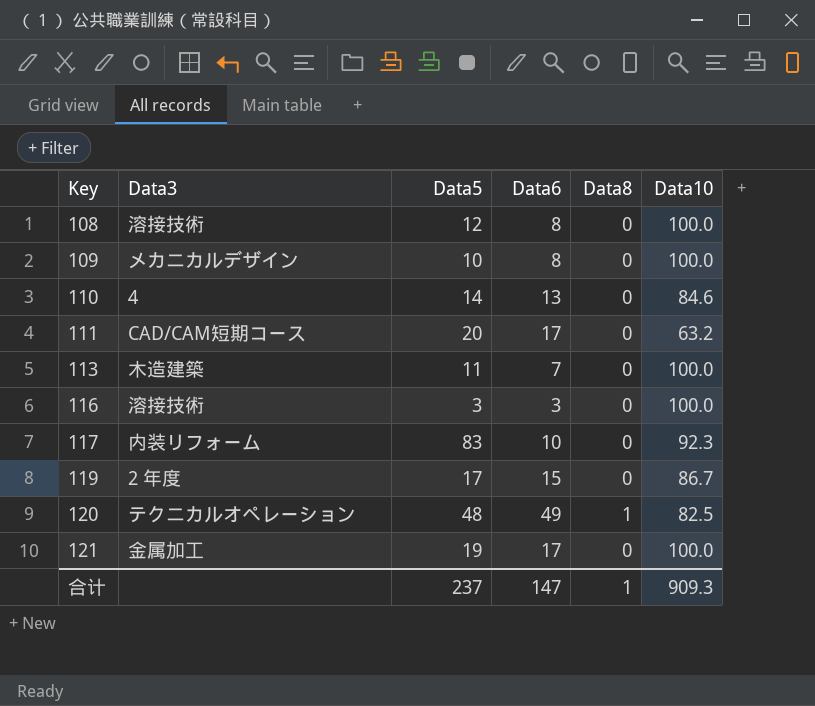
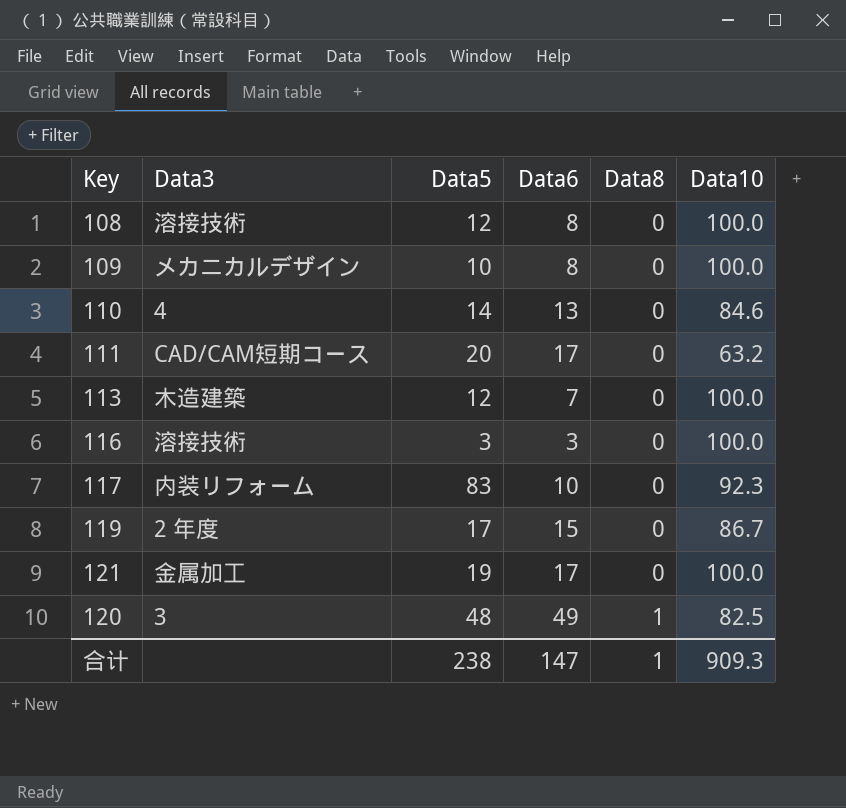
row order: Key ascending -> Data8 ascending
113 | Data5: 11 -> 12
120 | Data3: テクニカルオペレーション -> 3
合计 | Data5: 237 -> 238

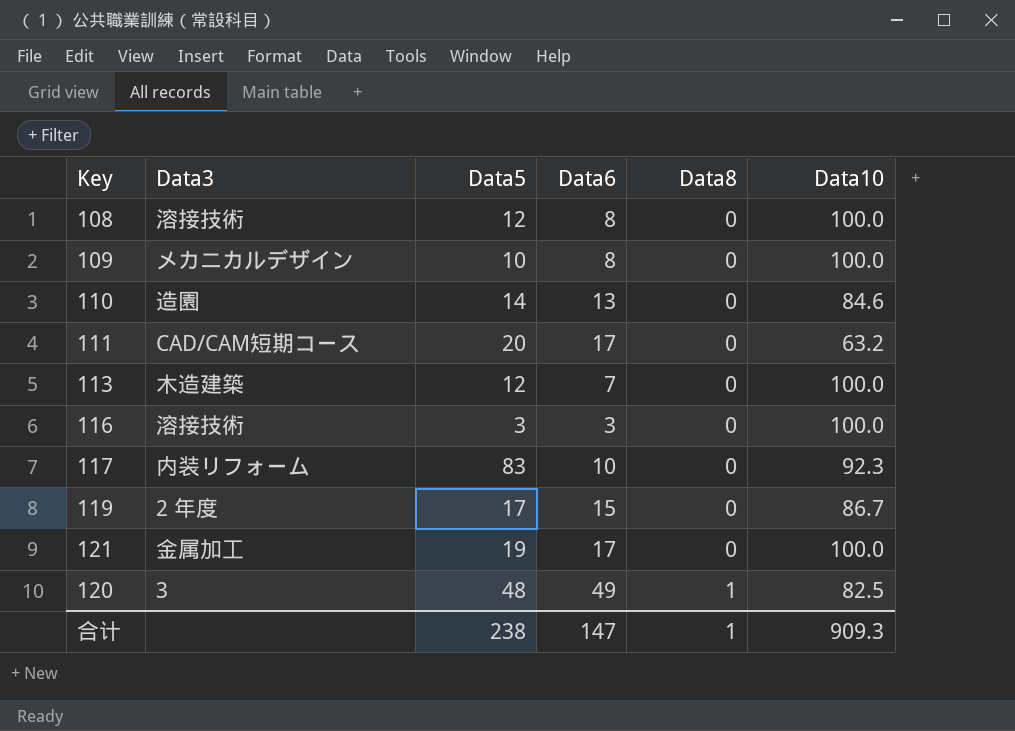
110 | Data3: 4 -> 造園

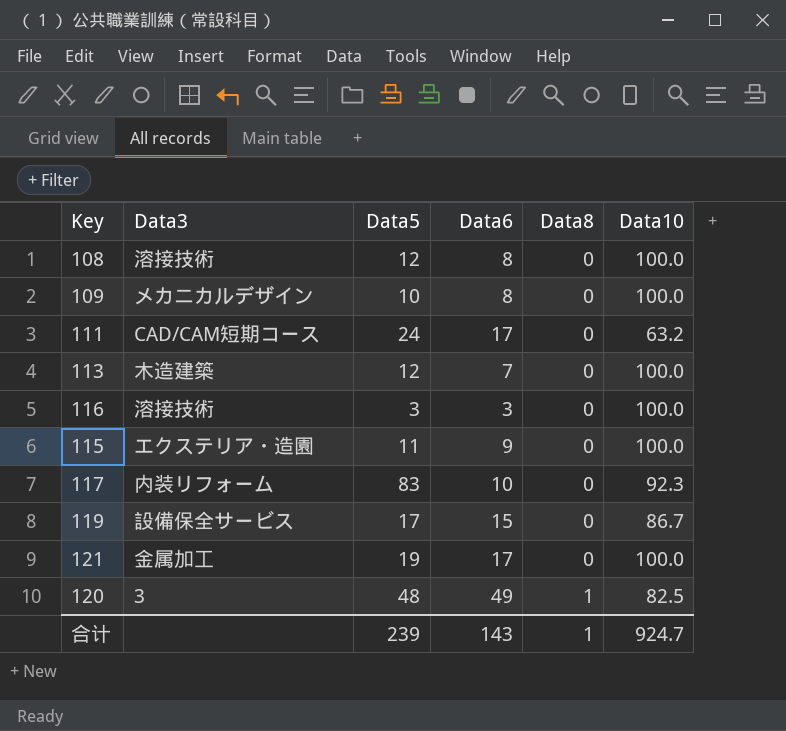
row 110: 造園 | 14 | 13 | 0 | 84.6 -> none
111 | Data5: 20 -> 24
row 115: none -> エクステリア・造園 | 11 | 9 | 0 | 100.0
119 | Data3: 2 年度 -> 設備保全サービス
合计 | Data5: 238 -> 239
合计 | Data6: 147 -> 143
合计 | Data10: 909.3 -> 924.7

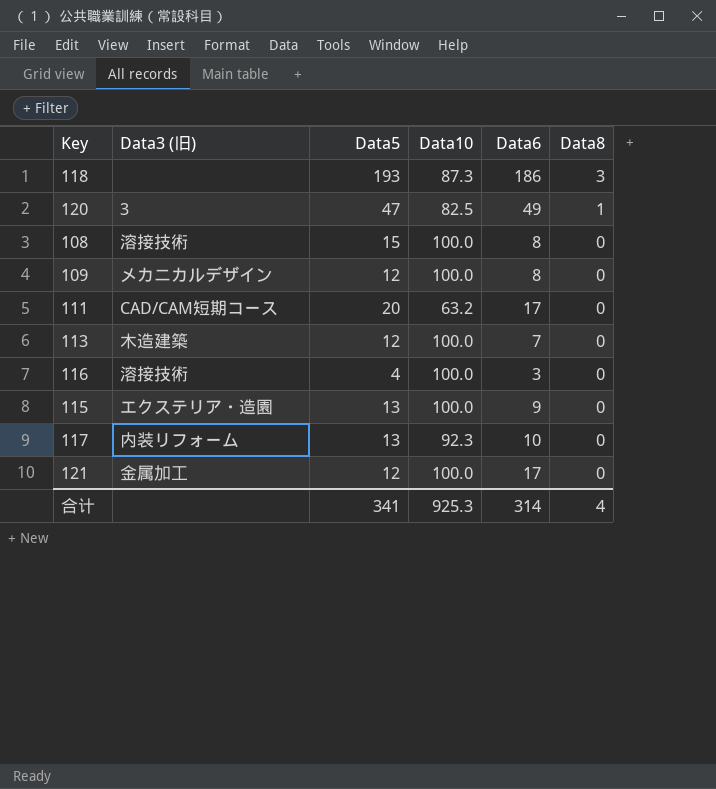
row order: Data8 ascending -> Data8 descending
column name: Data3 -> Data3 (旧)
column Data10 | position: 6 -> 4
row 119: 設備保全サービス | 17 | 15 | 0 | 86.7 -> none
row 118: none -> none | 193 | 87.3 | 186 | 3
120 | Data5: 48 -> 47
108 | Data5: 12 -> 15
109 | Data5: 10 -> 12
111 | Data5: 24 -> 20
116 | Data5: 3 -> 4
115 | Data5: 11 -> 13
117 | Data5: 83 -> 13
121 | Data5: 19 -> 12
合计 | Data5: 239 -> 341
合计 | Data10: 924.7 -> 925.3
合计 | Data6: 143 -> 314
合计 | Data8: 1 -> 4

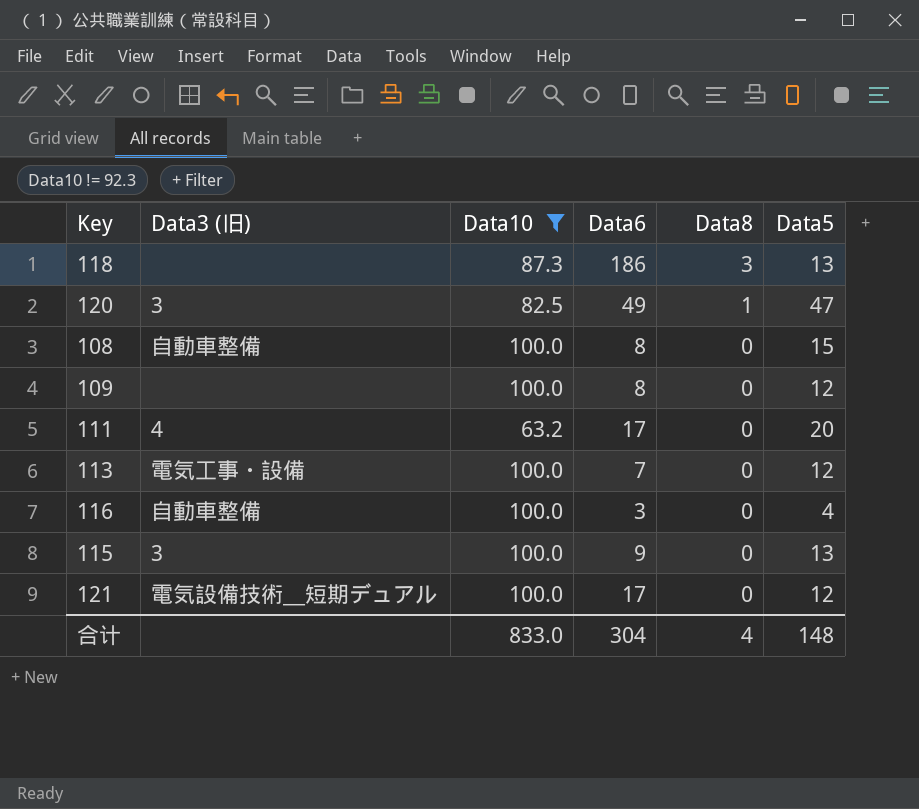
filter: none -> Data10 != 92.3
column Data5 | position: 3 -> 6
118 | Data5: 193 -> 13
108 | Data3 (旧): 溶接技術 -> 自動車整備
109 | Data3 (旧): メカニカルデザイン -> none
111 | Data3 (旧): CAD/CAM短期コース -> 4
113 | Data3 (旧): 木造建築 -> 電気工事・設備
116 | Data3 (旧): 溶接技術 -> 自動車整備
115 | Data3 (旧): エクステリア・造園 -> 3
121 | Data3 (旧): 金属加工 -> 電気設備技術＿短期デュアル
合计 | Data10: 925.3 -> 833.0
合计 | Data6: 314 -> 304
合计 | Data5: 341 -> 148

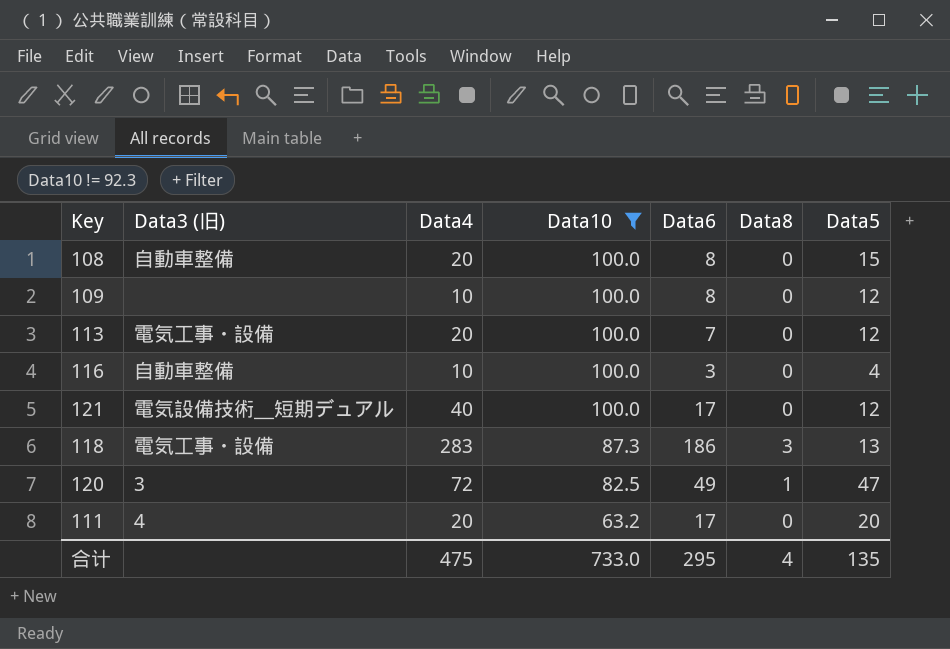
row order: Data8 descending -> Data10 descending
column Data4 | position: none -> 3
row 115: 3 | 100.0 | 9 | 0 | 13 -> none
118 | Data3 (旧): none -> 電気工事・設備
合计 | Data10: 833.0 -> 733.0
合计 | Data6: 304 -> 295
合计 | Data5: 148 -> 135

